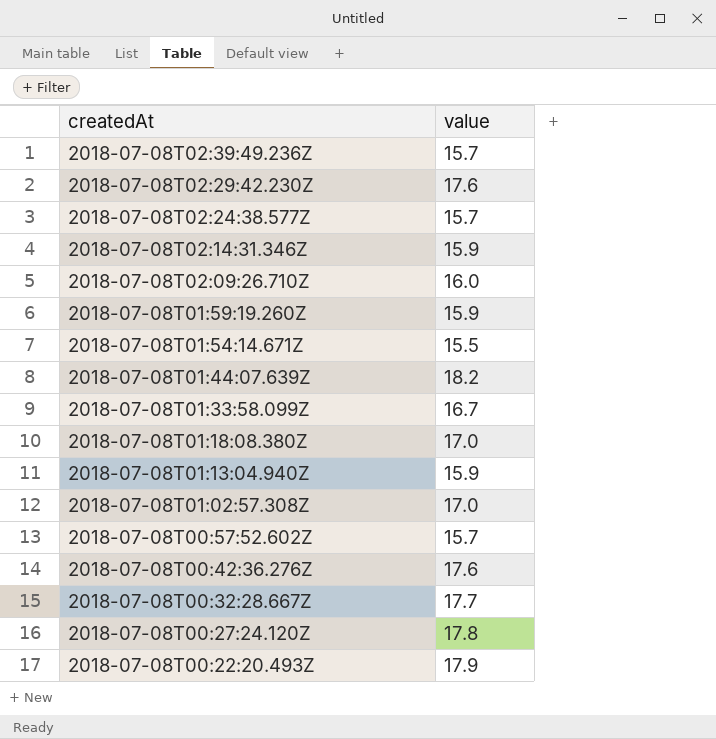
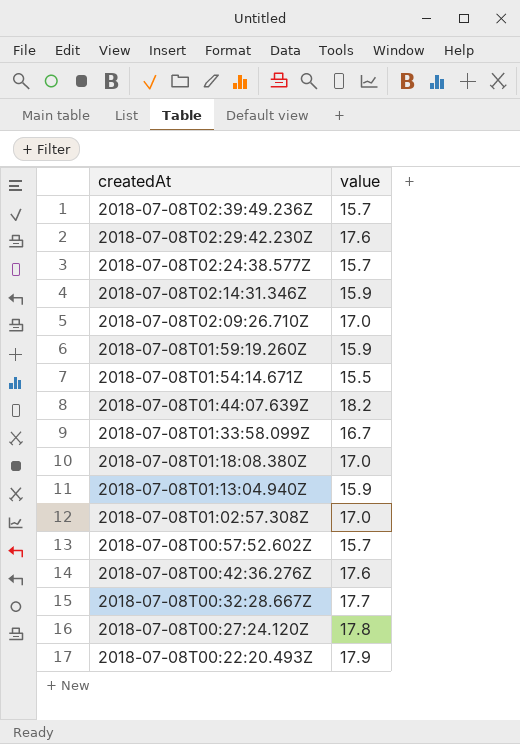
2018-07-08T02:09:26.710Z | value: 16.0 -> 17.0

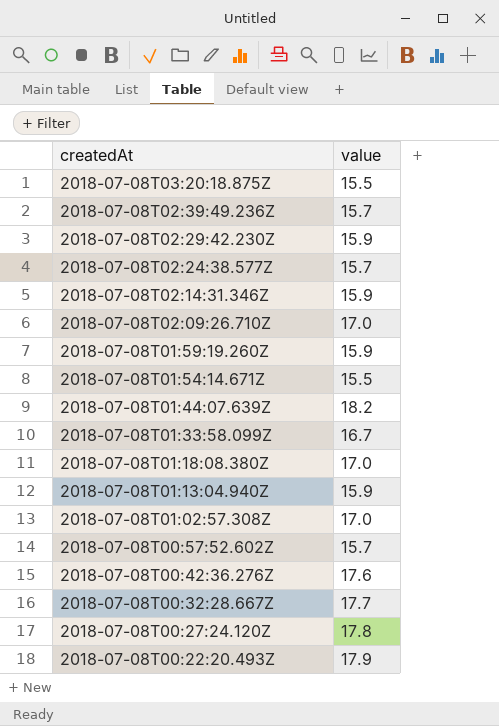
row 2018-07-08T03:20:18.875Z: none -> 15.5
2018-07-08T02:29:42.230Z | value: 17.6 -> 15.9

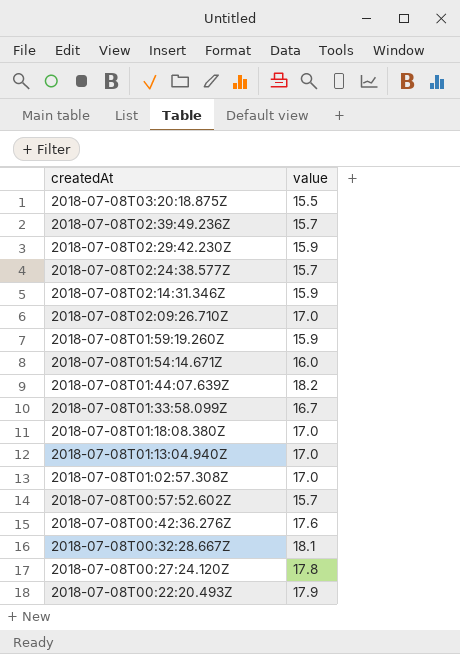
2018-07-08T01:54:14.671Z | value: 15.5 -> 16.0
2018-07-08T01:13:04.940Z | value: 15.9 -> 17.0
2018-07-08T00:32:28.667Z | value: 17.7 -> 18.1

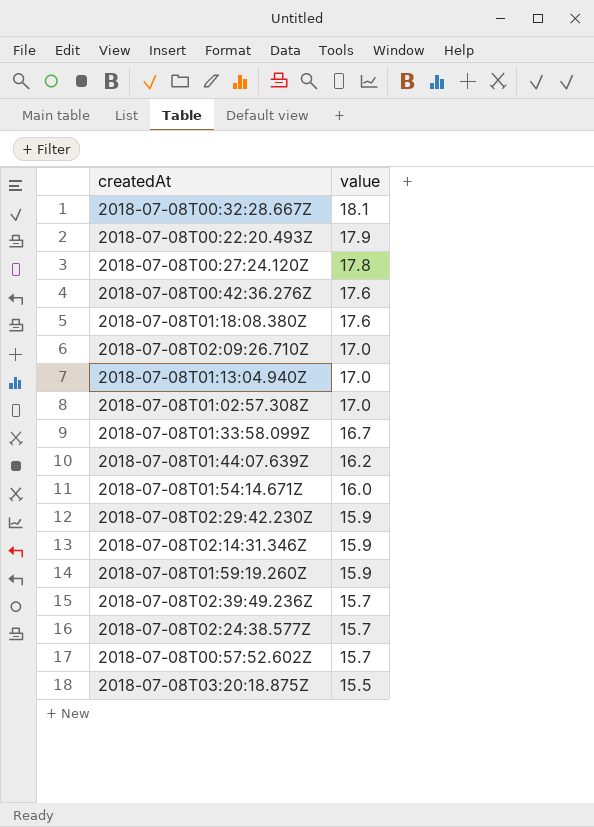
row order: createdAt descending -> value descending
2018-07-08T01:18:08.380Z | value: 17.0 -> 17.6
2018-07-08T01:44:07.639Z | value: 18.2 -> 16.2

